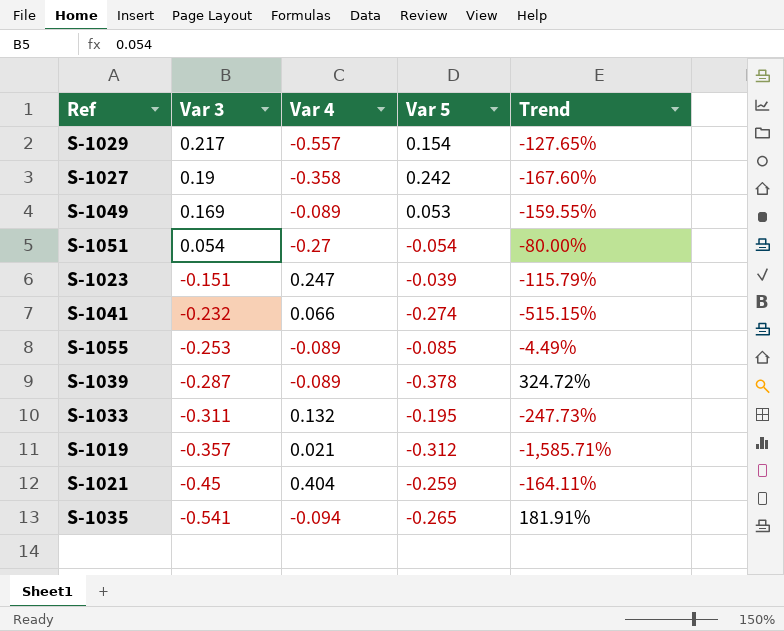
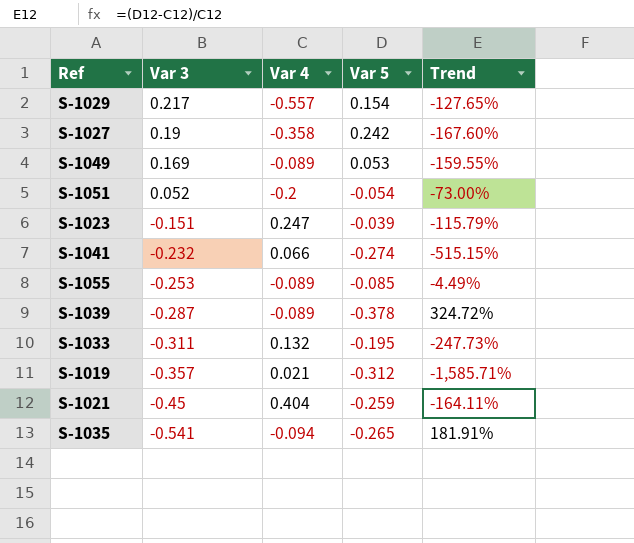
S-1051 | Var 3: 0.054 -> 0.052
S-1051 | Var 4: -0.27 -> -0.2
S-1051 | Trend: -80.00% -> -73.00%

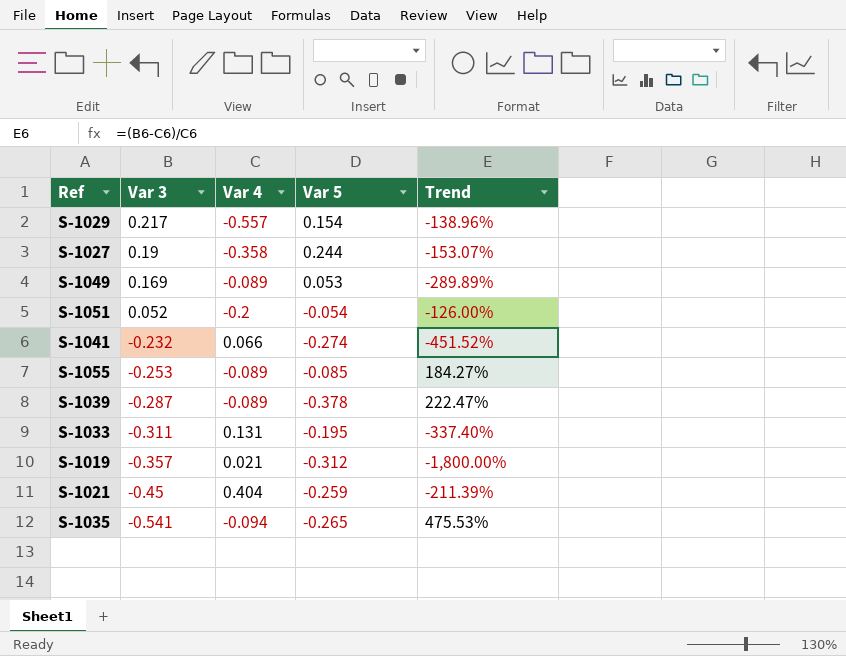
column Trend | formula: ([Var 5] - [Var 4]) / [Var 4] -> ([Var 3] - [Var 4]) / [Var 4]
row S-1023: -0.151 | 0.247 | -0.039 | -115.79% -> none
S-1027 | Var 5: 0.242 -> 0.244
S-1033 | Var 4: 0.132 -> 0.131

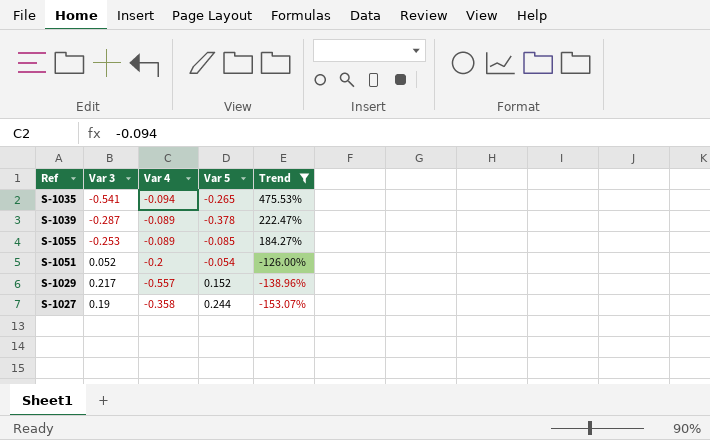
filter: none -> Trend >= -153.07%
row order: Var 3 descending -> Trend descending
S-1029 | Var 5: 0.154 -> 0.152

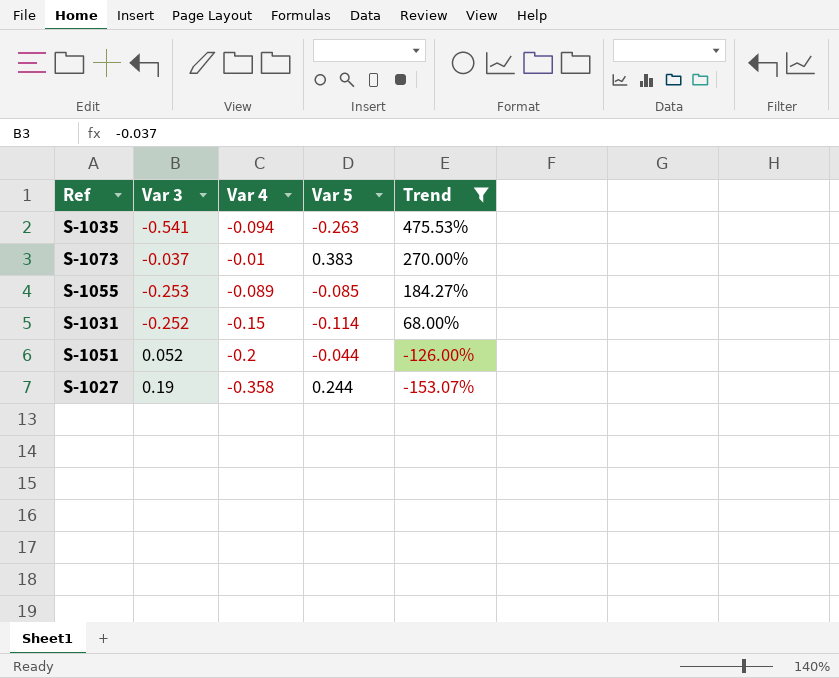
row S-1039: -0.287 | -0.089 | -0.378 | 222.47% -> none
row S-1029: 0.217 | -0.557 | 0.152 | -138.96% -> none
S-1035 | Var 5: -0.265 -> -0.263
row S-1073: none -> -0.037 | -0.01 | 0.383 | 270.00%
row S-1031: none -> -0.252 | -0.15 | -0.114 | 68.00%
S-1051 | Var 5: -0.054 -> -0.044

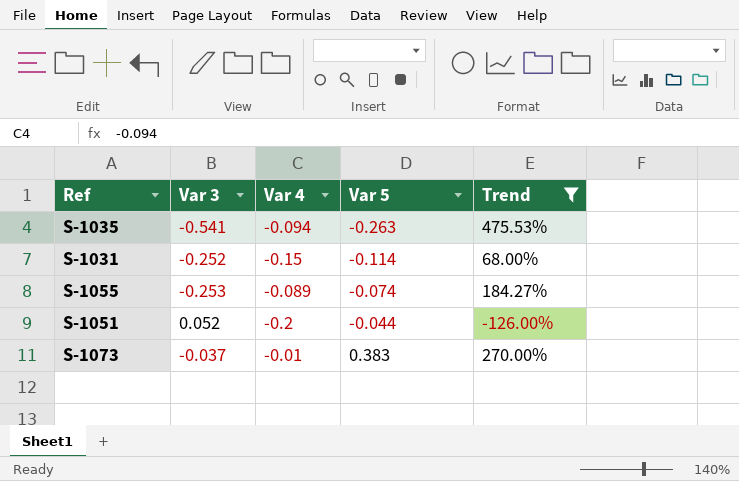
row order: Trend descending -> Var 5 ascending
row S-1027: 0.19 | -0.358 | 0.244 | -153.07% -> none
S-1055 | Var 5: -0.085 -> -0.074

